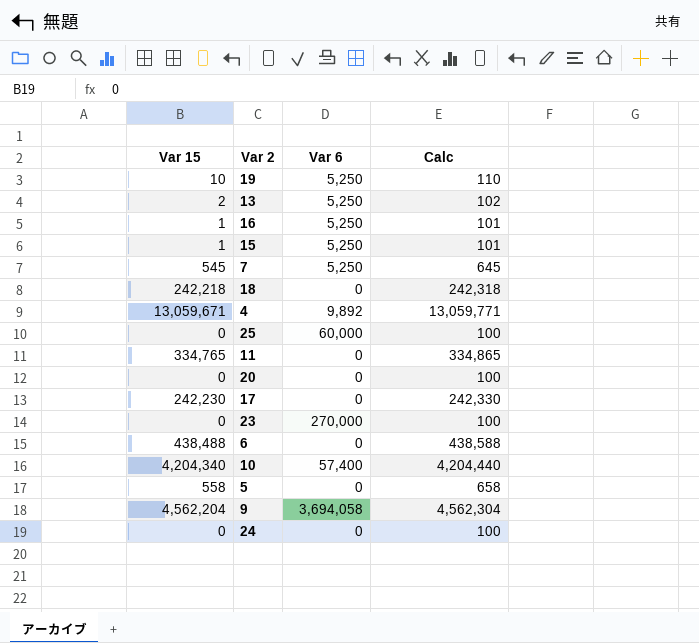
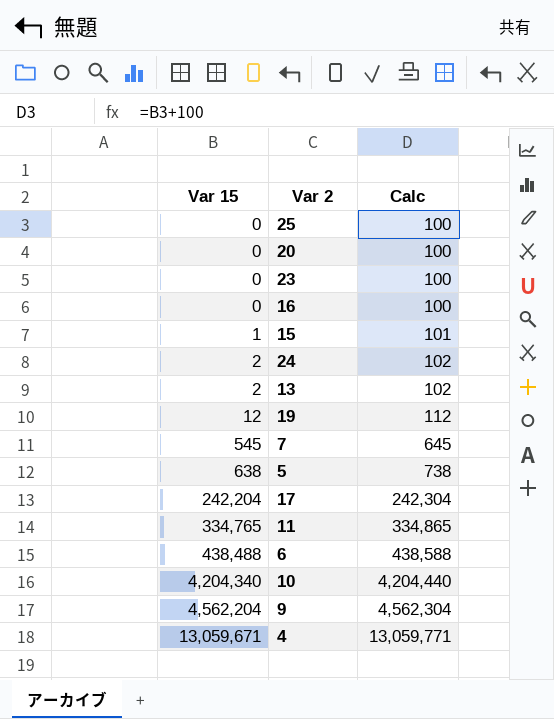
row order: none -> Var 15 ascending
column Var 6 | position: 3 -> none
row 18: 242,218 | 0 | 242,318 -> none
16 | Var 15: 1 -> 0
16 | Calc: 101 -> 100
24 | Var 15: 0 -> 2
24 | Calc: 100 -> 102
19 | Var 15: 10 -> 12
19 | Calc: 110 -> 112
5 | Var 15: 558 -> 638
5 | Calc: 658 -> 738
17 | Var 15: 242,230 -> 242,204
17 | Calc: 242,330 -> 242,304

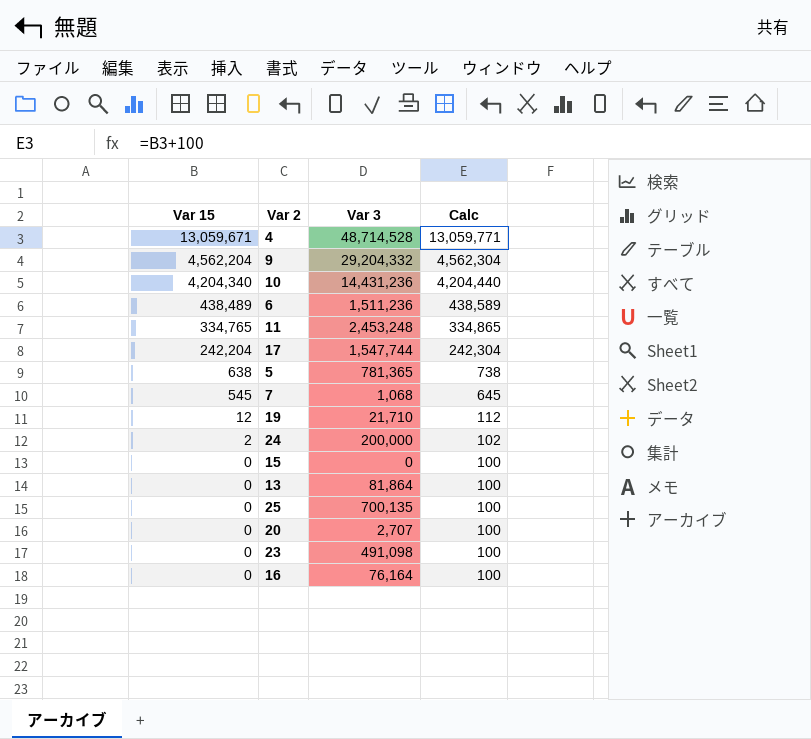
row order: Var 15 ascending -> Var 15 descending
column Var 3 | position: none -> 3
6 | Var 15: 438,488 -> 438,489
6 | Calc: 438,588 -> 438,589
15 | Var 15: 1 -> 0
15 | Calc: 101 -> 100
13 | Var 15: 2 -> 0
13 | Calc: 102 -> 100

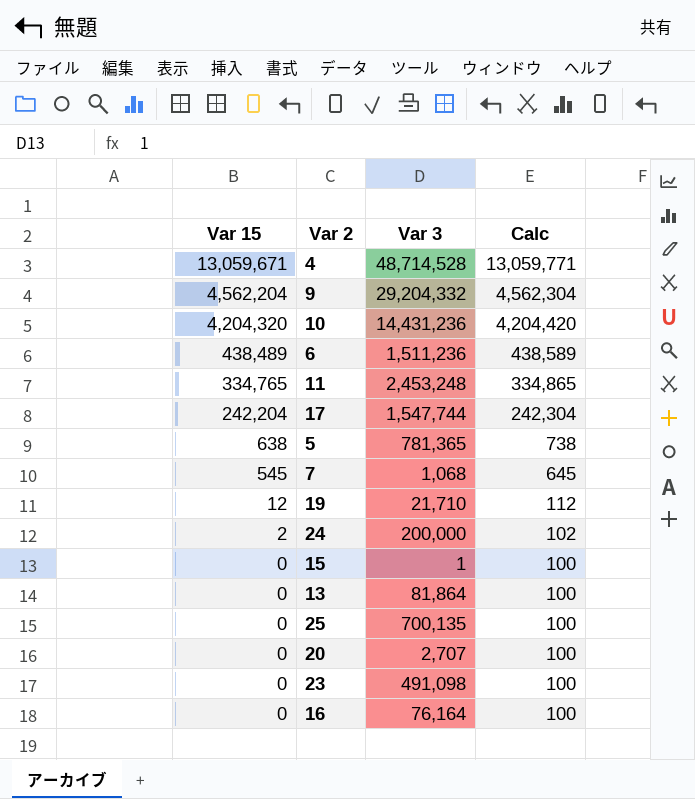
10 | Var 15: 4,204,340 -> 4,204,320
10 | Calc: 4,204,440 -> 4,204,420
15 | Var 3: 0 -> 1

